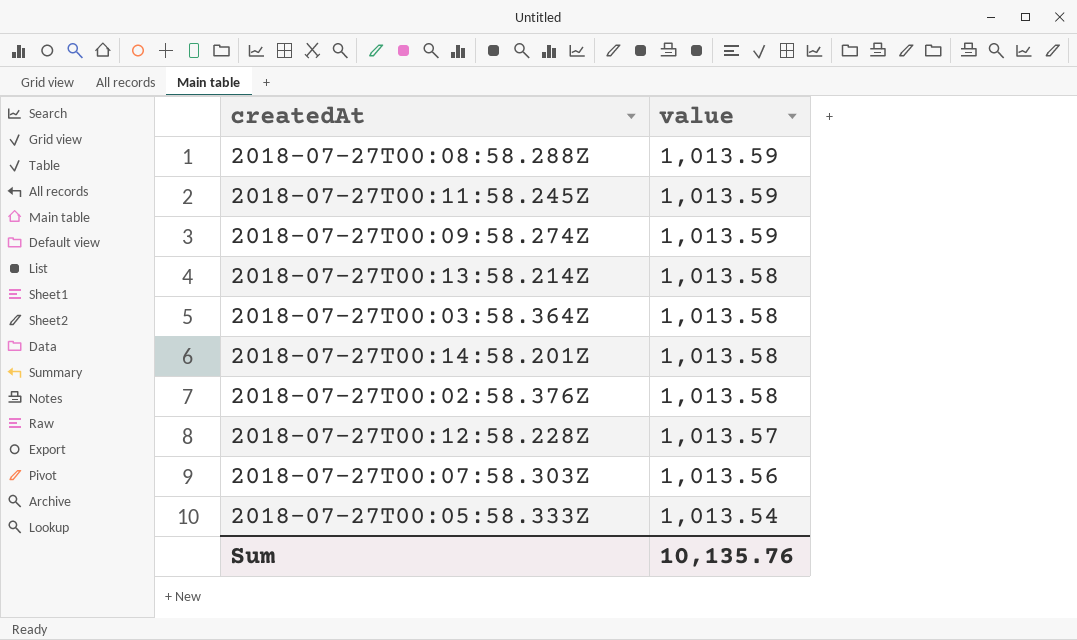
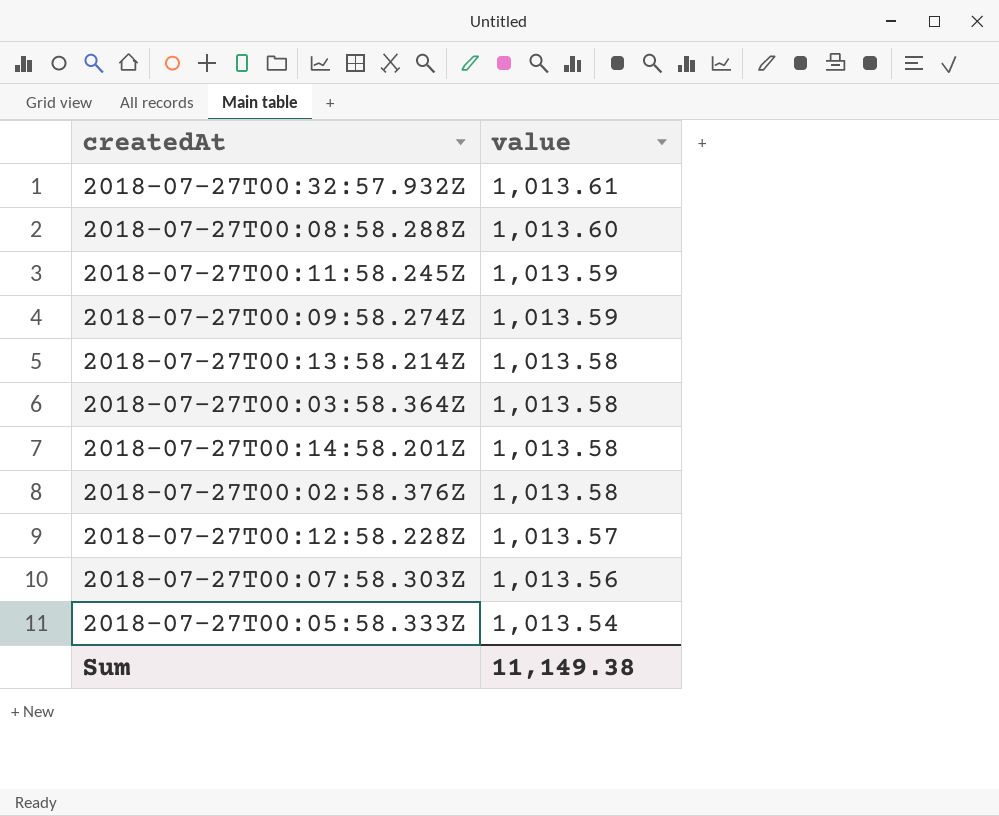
row 2018-07-27T00:32:57.932Z: none -> 1,013.61
2018-07-27T00:08:58.288Z | value: 1,013.59 -> 1,013.60
Sum | value: 10,135.76 -> 11,149.38

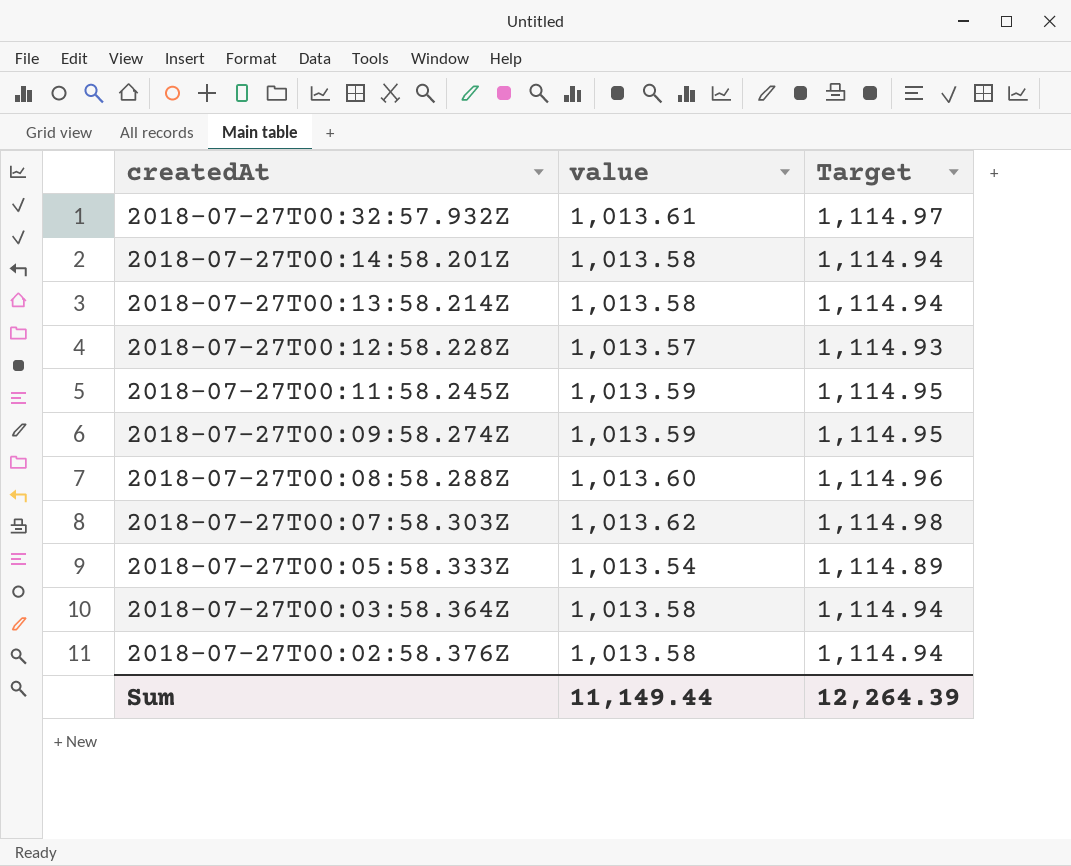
row order: value descending -> createdAt descending
column Target | formula: none -> [value] * 1.1
2018-07-27T00:07:58.303Z | value: 1,013.56 -> 1,013.62
Sum | value: 11,149.38 -> 11,149.44

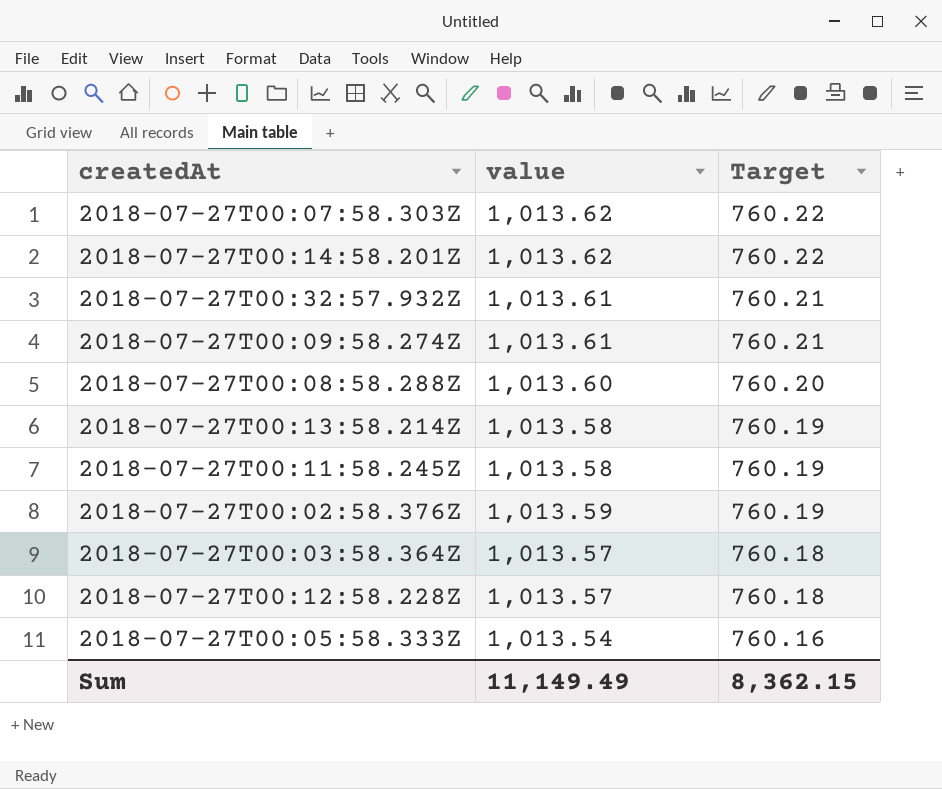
row order: createdAt descending -> Target descending
column Target | formula: [value] * 1.1 -> [value] * 0.75
2018-07-27T00:14:58.201Z | value: 1,013.58 -> 1,013.62
2018-07-27T00:09:58.274Z | value: 1,013.59 -> 1,013.61
2018-07-27T00:11:58.245Z | value: 1,013.59 -> 1,013.58
2018-07-27T00:02:58.376Z | value: 1,013.58 -> 1,013.59
2018-07-27T00:03:58.364Z | value: 1,013.58 -> 1,013.57
Sum | value: 11,149.44 -> 11,149.49
Sum | Target: 12,264.39 -> 8,362.15

